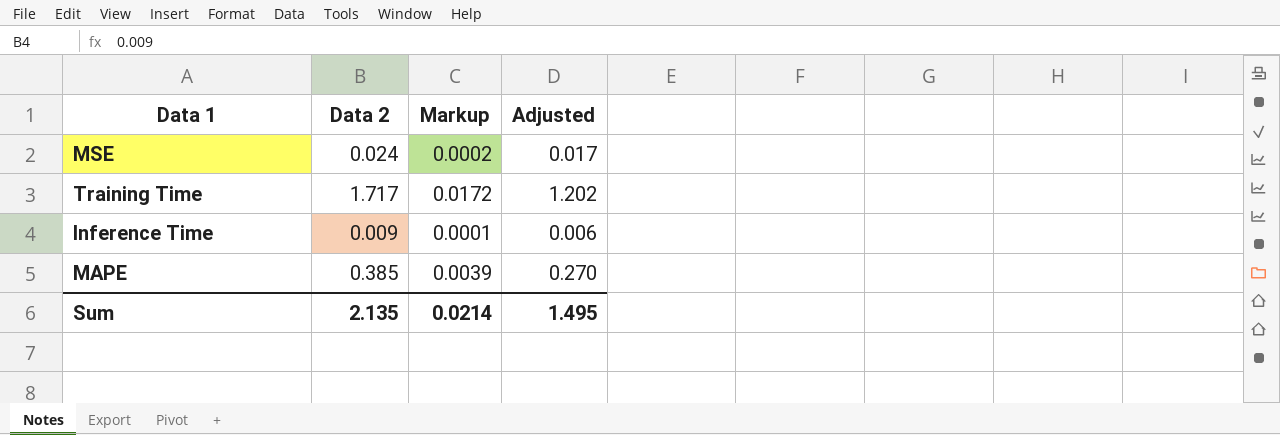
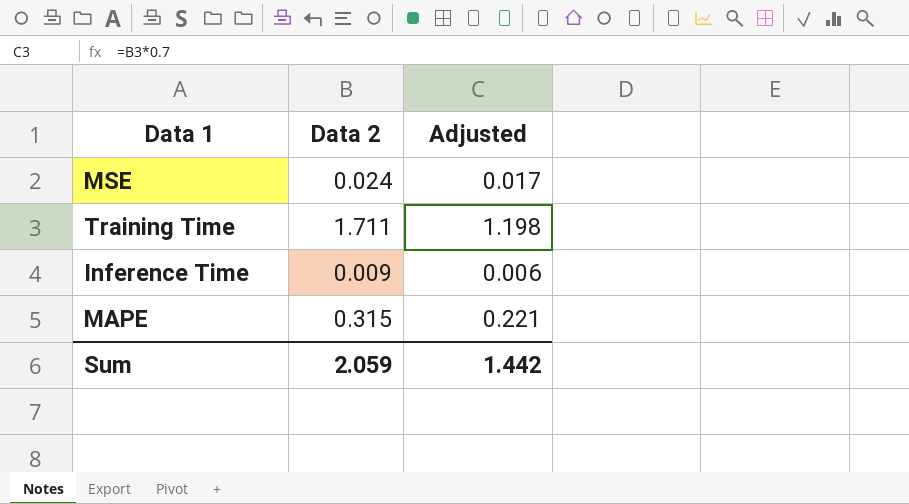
column Markup | formula: [Data 2] * 0.01 -> none
Training Time | Data 2: 1.717 -> 1.711
Training Time | Adjusted: 1.202 -> 1.198
MAPE | Data 2: 0.385 -> 0.315
MAPE | Adjusted: 0.270 -> 0.221
Sum | Data 2: 2.135 -> 2.059
Sum | Adjusted: 1.495 -> 1.442

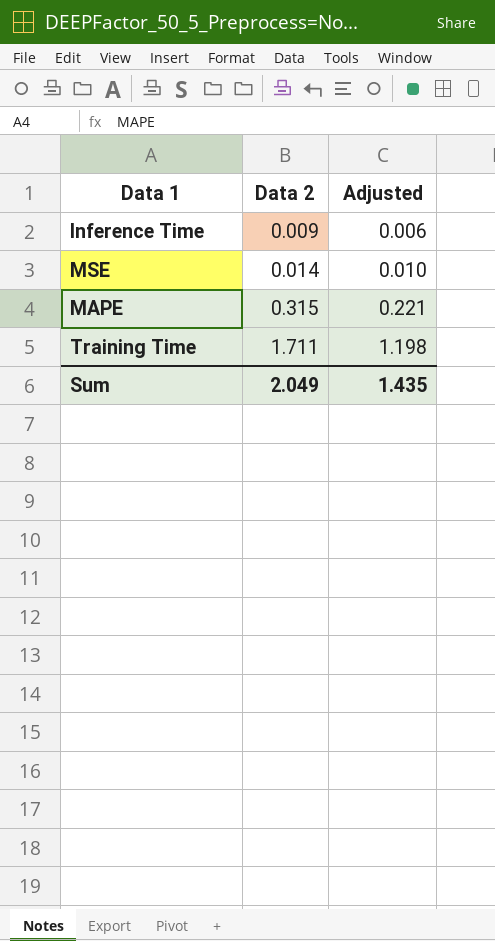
row order: none -> Data 2 ascending
MSE | Data 2: 0.024 -> 0.014
MSE | Adjusted: 0.017 -> 0.010
Sum | Data 2: 2.059 -> 2.049
Sum | Adjusted: 1.442 -> 1.435

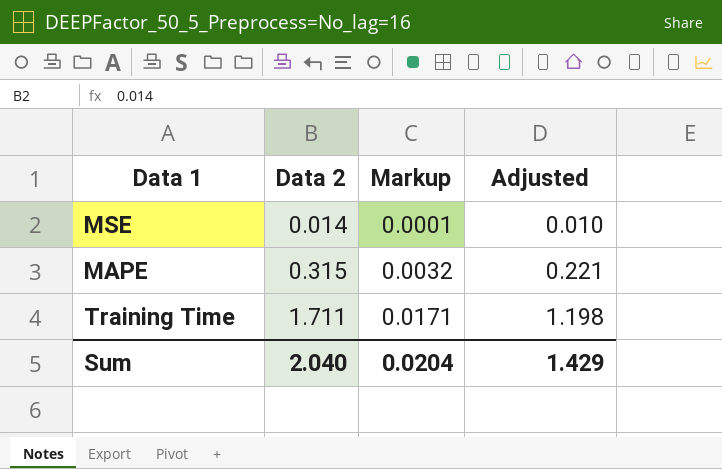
column Markup | formula: none -> [Data 2] * 0.01
row Inference Time: 0.009 | 0.006 -> none
Sum | Data 2: 2.049 -> 2.040
Sum | Adjusted: 1.435 -> 1.429

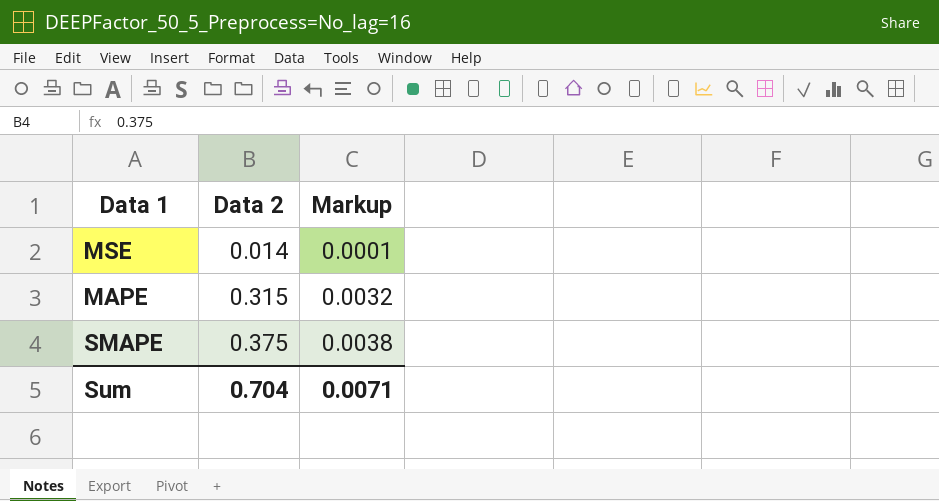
column Adjusted | formula: [Data 2] * 0.7 -> none
row Training Time: 1.711 | 0.0171 | 1.198 -> none
row SMAPE: none -> 0.375 | 0.0038
Sum | Data 2: 2.040 -> 0.704
Sum | Markup: 0.0204 -> 0.0071

